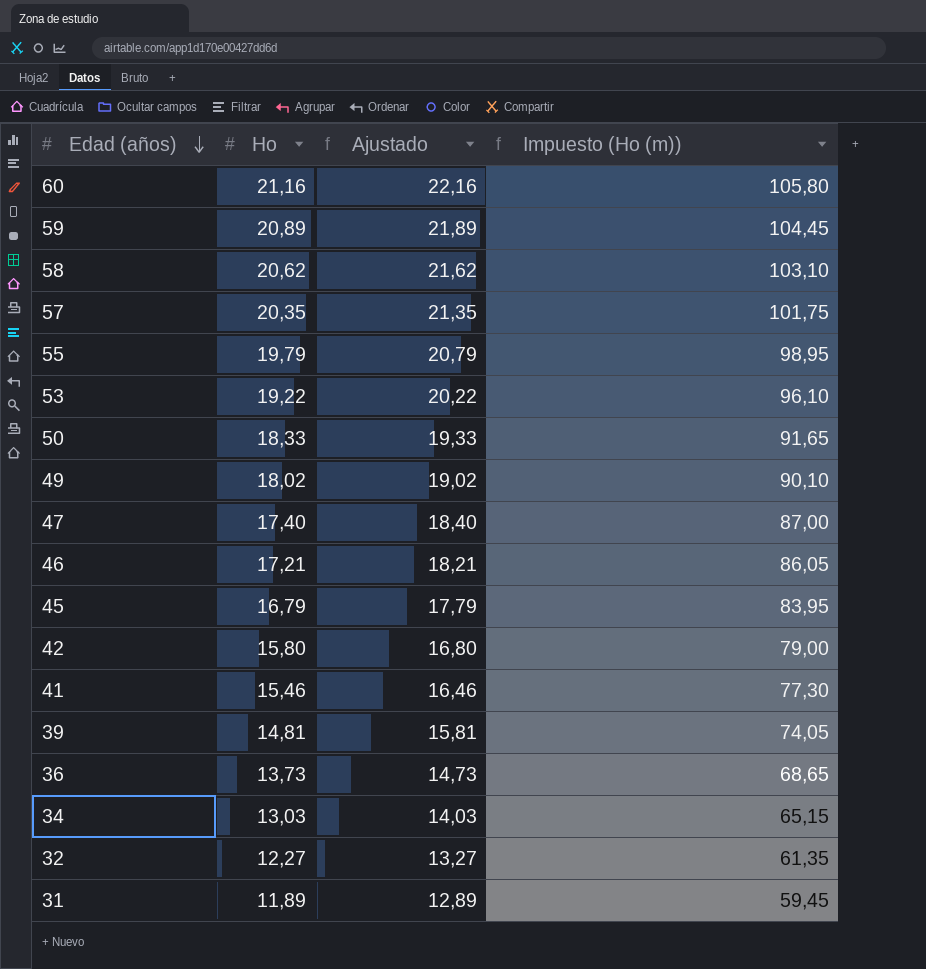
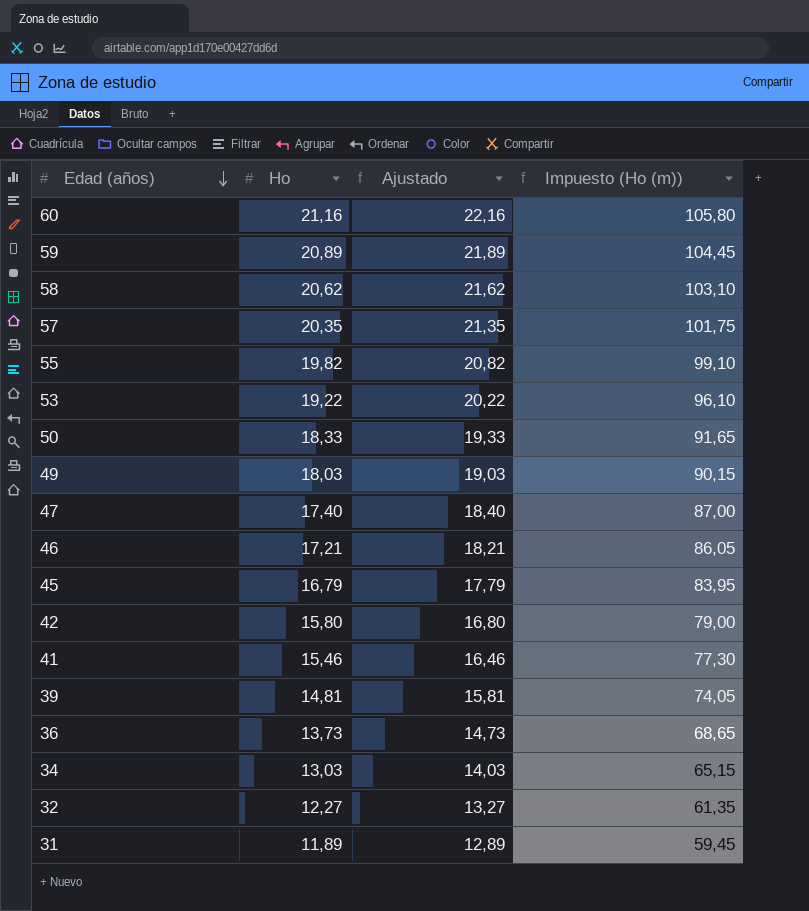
55 | Ho: 19,79 -> 19,82
55 | Ajustado: 20,79 -> 20,82
55 | Impuesto (Ho (m)): 98,95 -> 99,10
49 | Ho: 18,02 -> 18,03
49 | Ajustado: 19,02 -> 19,03
49 | Impuesto (Ho (m)): 90,10 -> 90,15

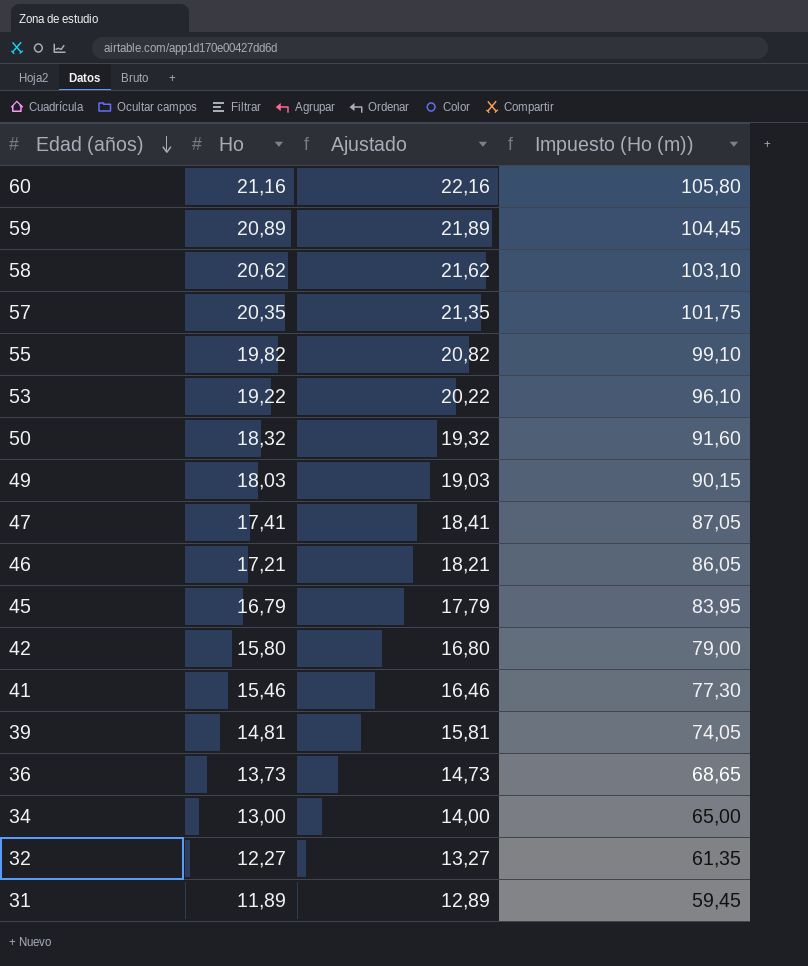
50 | Ho: 18,33 -> 18,32
50 | Ajustado: 19,33 -> 19,32
50 | Impuesto (Ho (m)): 91,65 -> 91,60
47 | Ho: 17,40 -> 17,41
47 | Ajustado: 18,40 -> 18,41
47 | Impuesto (Ho (m)): 87,00 -> 87,05
34 | Ho: 13,03 -> 13,00
34 | Ajustado: 14,03 -> 14,00
34 | Impuesto (Ho (m)): 65,15 -> 65,00

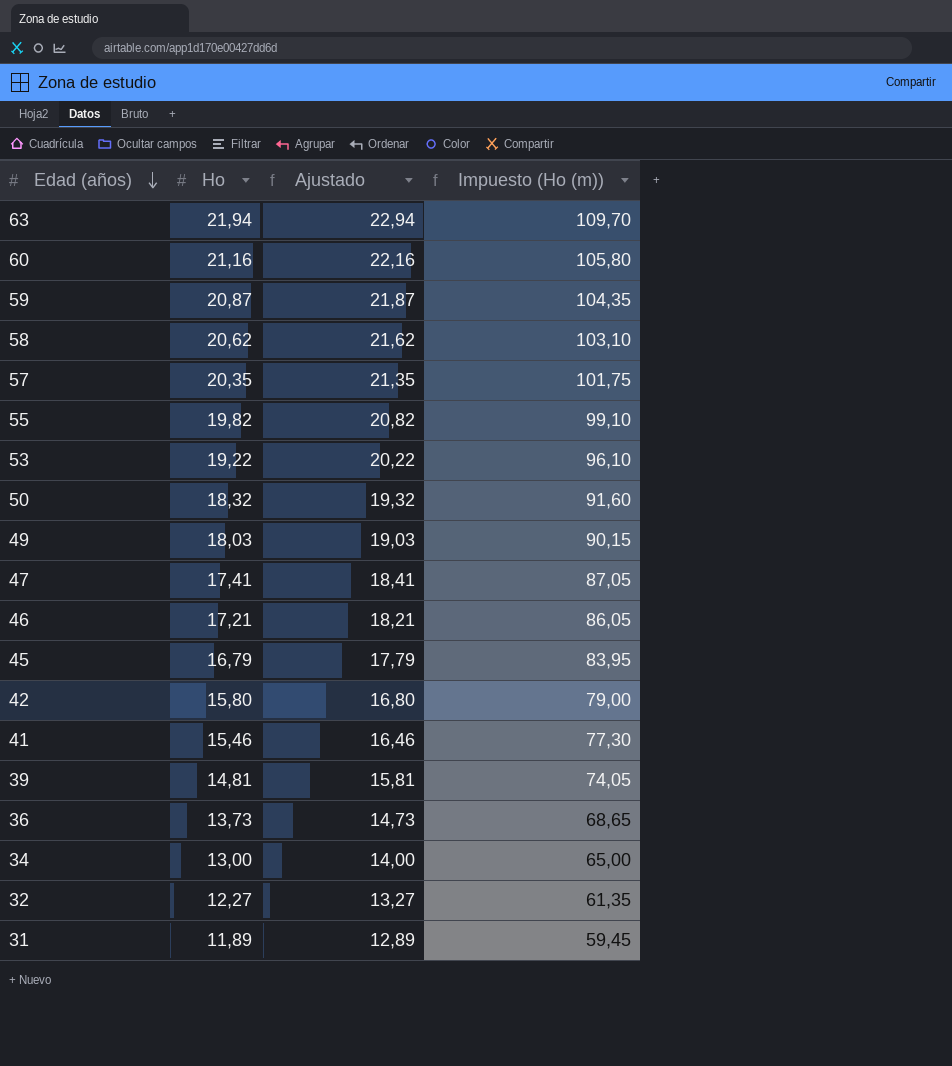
row 63: none -> 21,94 | 22,94 | 109,70
59 | Ho: 20,89 -> 20,87
59 | Ajustado: 21,89 -> 21,87
59 | Impuesto (Ho (m)): 104,45 -> 104,35

